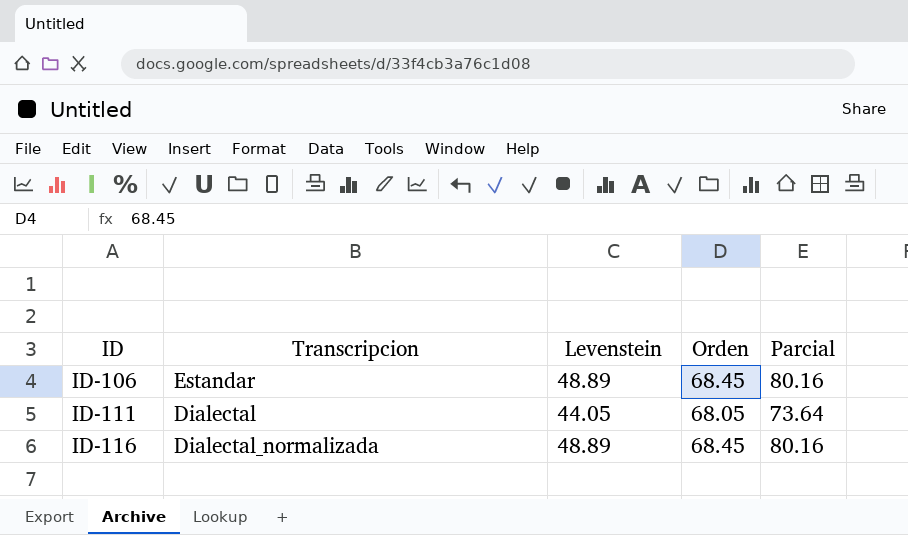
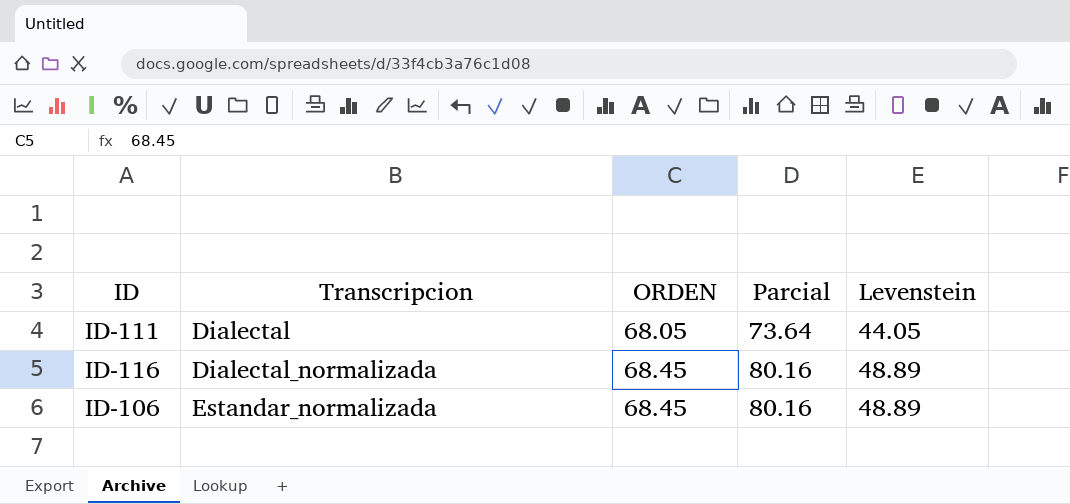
row order: ID ascending -> Transcripcion ascending
column name: Orden -> ORDEN
column Levenstein | position: 3 -> 5
ID-106 | Transcripcion: Estandar -> Estandar_normalizada

